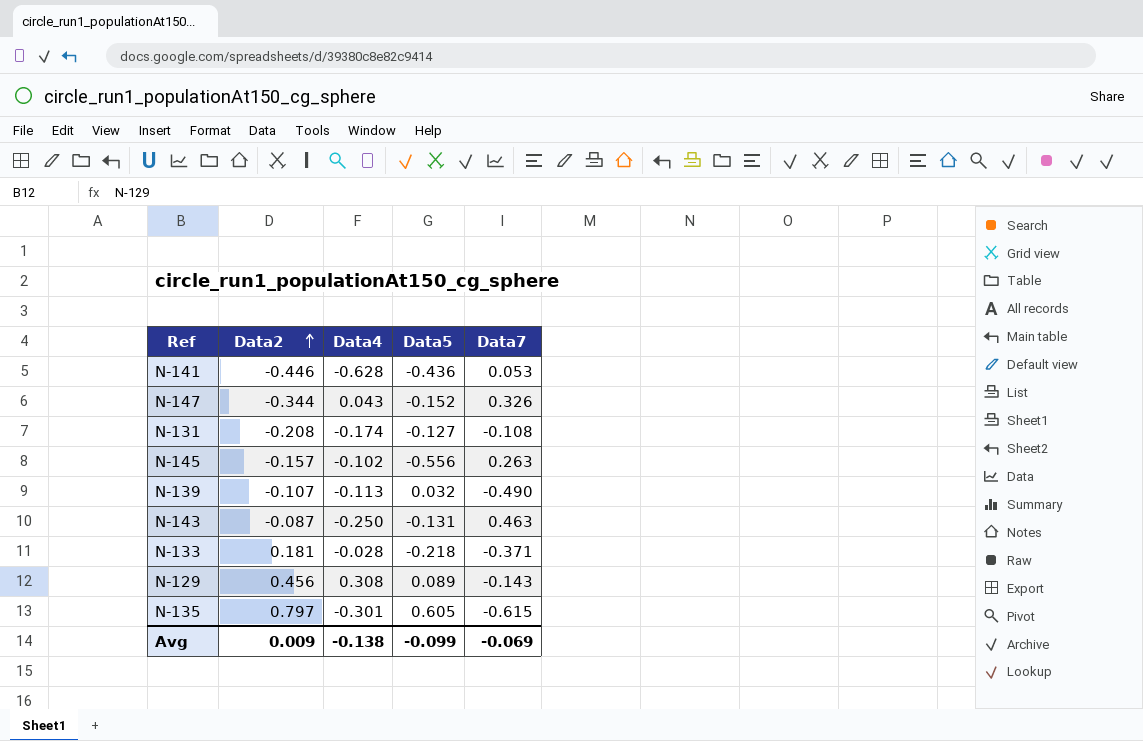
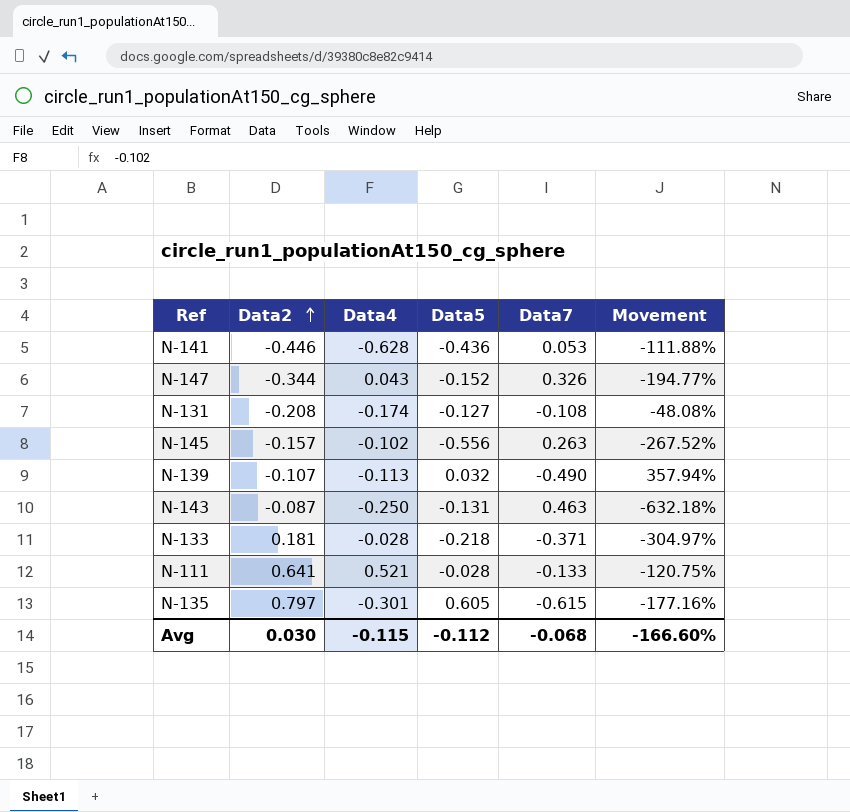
column Movement | formula: none -> ([Data7] - [Data2]) / [Data2]
row N-129: 0.456 | 0.308 | 0.089 | -0.143 -> none
row N-111: none -> 0.641 | 0.521 | -0.028 | -0.133 | -120.75%
Avg | Data2: 0.009 -> 0.030
Avg | Data4: -0.138 -> -0.115
Avg | Data5: -0.099 -> -0.112
Avg | Data7: -0.069 -> -0.068

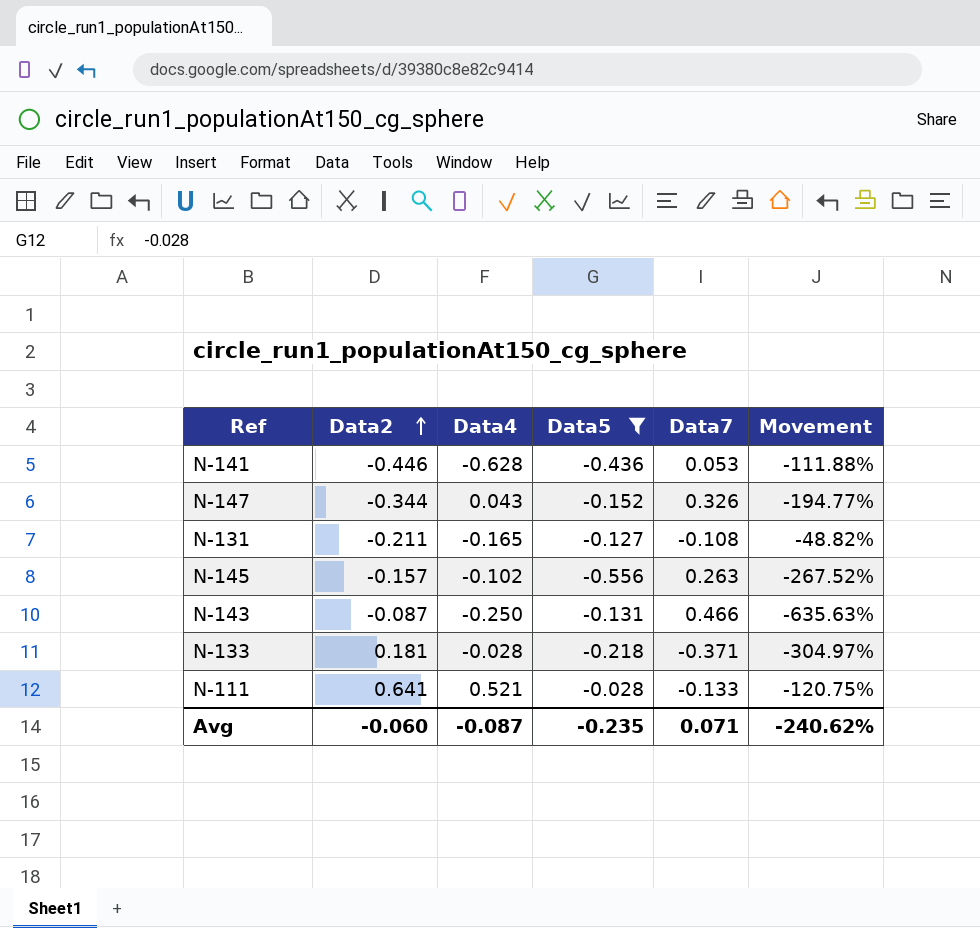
filter: none -> Data5 <= -0.028
N-131 | Data2: -0.208 -> -0.211
N-131 | Data4: -0.174 -> -0.165
N-131 | Movement: -48.08% -> -48.82%
N-143 | Data7: 0.463 -> 0.466
N-143 | Movement: -632.18% -> -635.63%
Avg | Data2: 0.030 -> -0.060
Avg | Data4: -0.115 -> -0.087
Avg | Data5: -0.112 -> -0.235
Avg | Data7: -0.068 -> 0.071
Avg | Movement: -166.60% -> -240.62%

